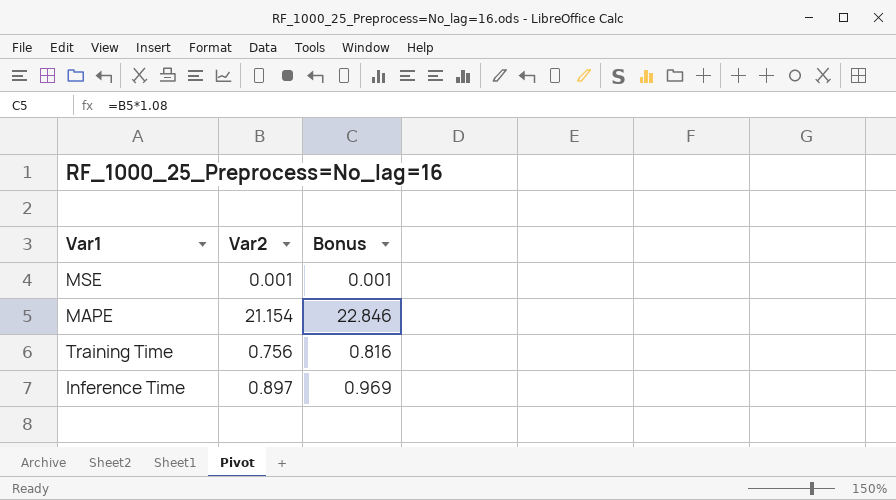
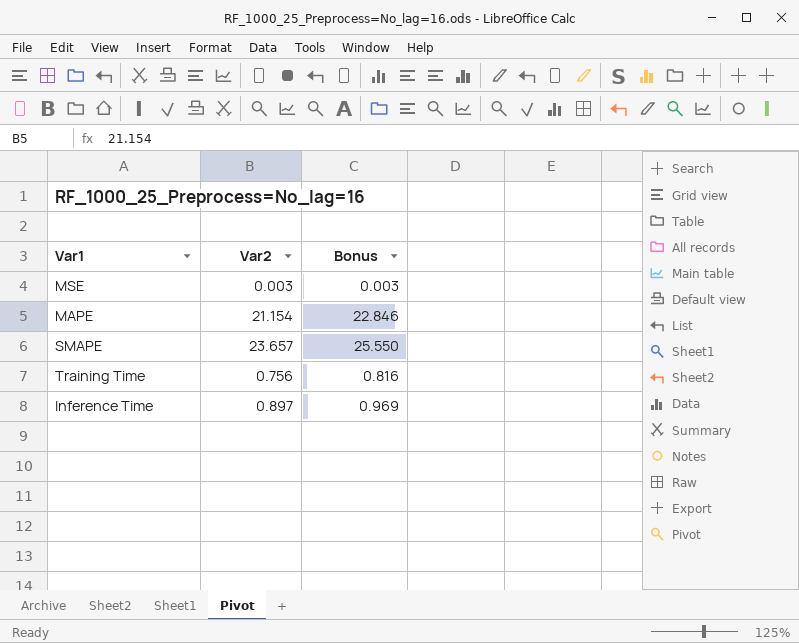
MSE | Var2: 0.001 -> 0.003
MSE | Bonus: 0.001 -> 0.003
row SMAPE: none -> 23.657 | 25.550

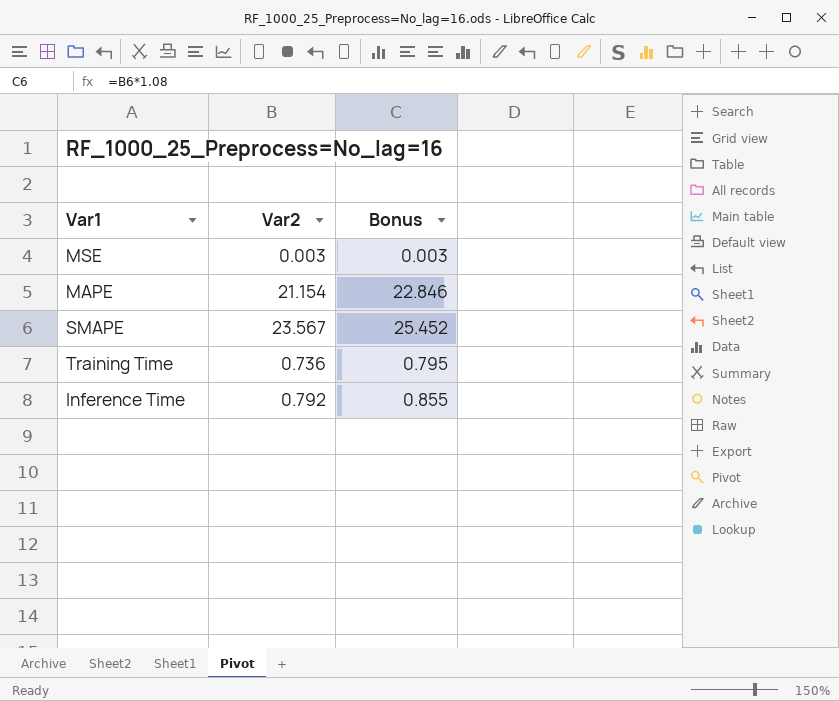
SMAPE | Var2: 23.657 -> 23.567
SMAPE | Bonus: 25.550 -> 25.452
Training Time | Var2: 0.756 -> 0.736
Training Time | Bonus: 0.816 -> 0.795
Inference Time | Var2: 0.897 -> 0.792
Inference Time | Bonus: 0.969 -> 0.855

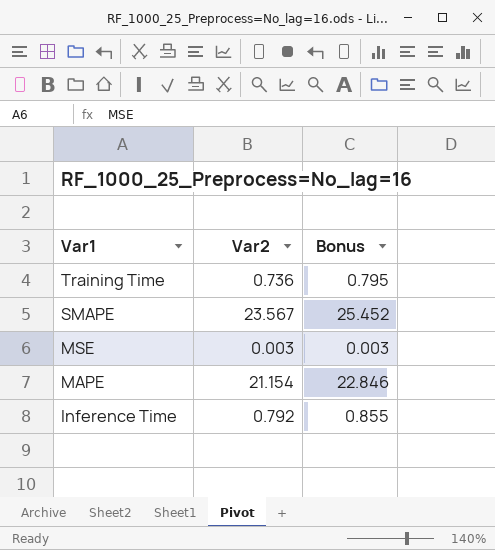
row order: none -> Var1 descending

